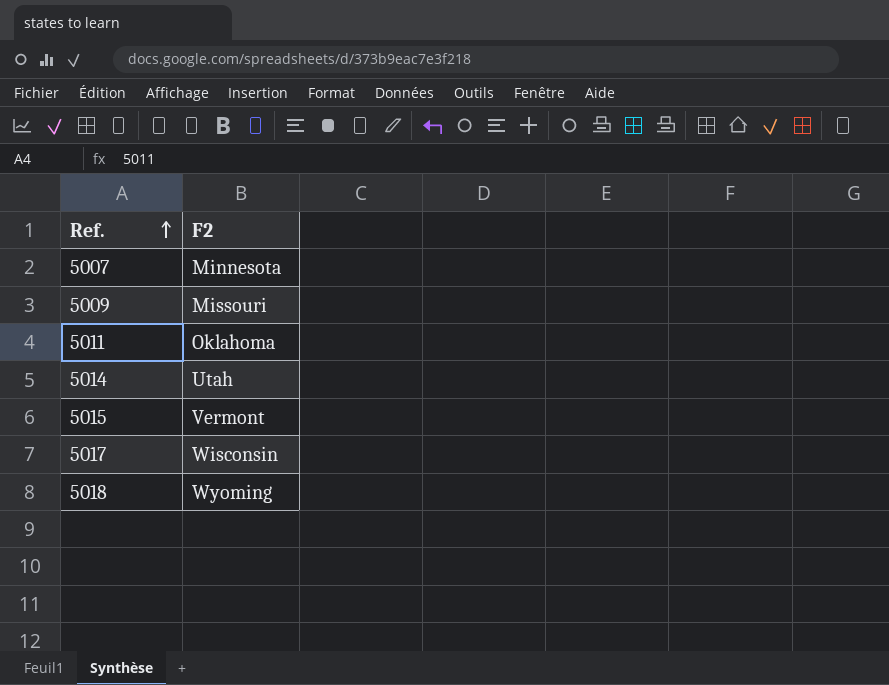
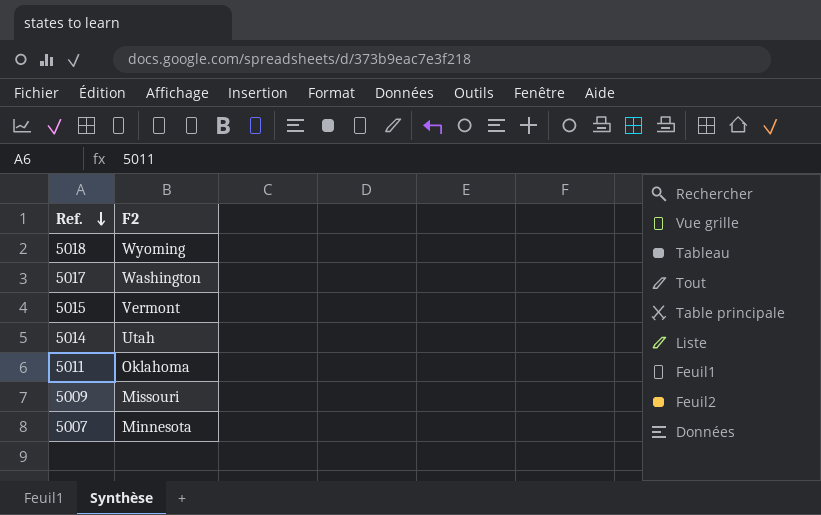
row order: Ref. ascending -> Ref. descending
5017 | F2: Wisconsin -> Washington

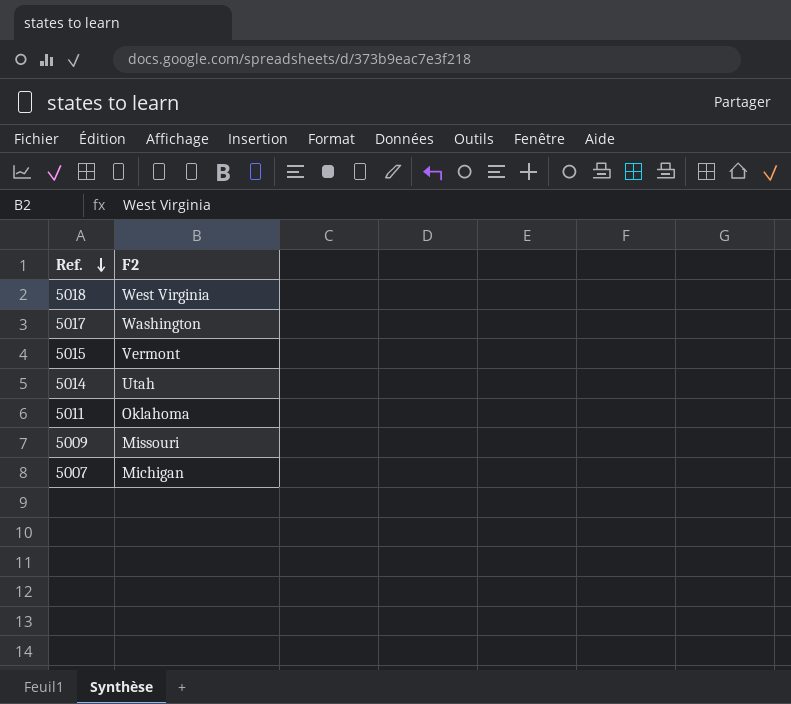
5018 | F2: Wyoming -> West Virginia
5007 | F2: Minnesota -> Michigan

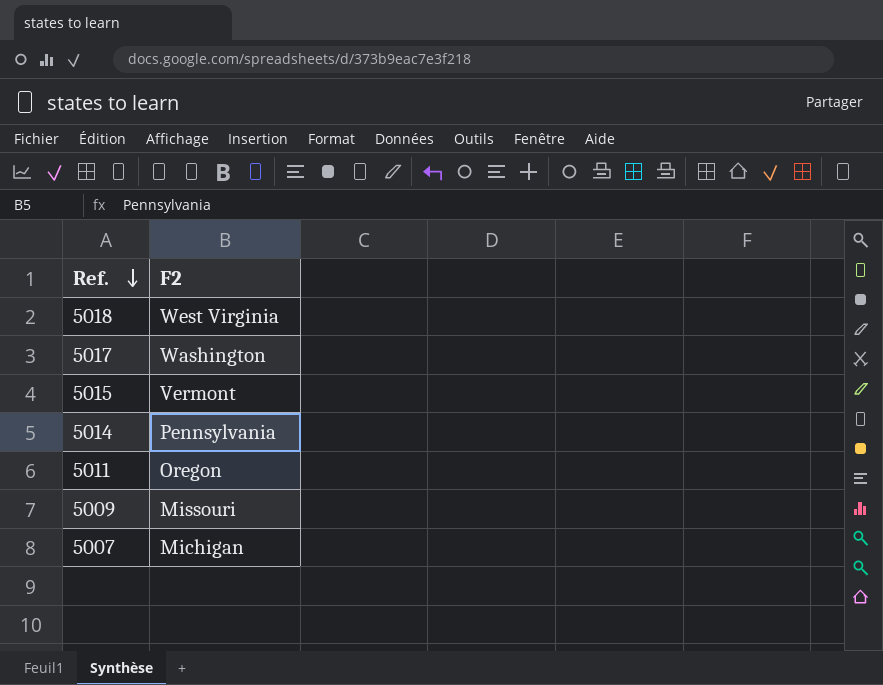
5014 | F2: Utah -> Pennsylvania
5011 | F2: Oklahoma -> Oregon

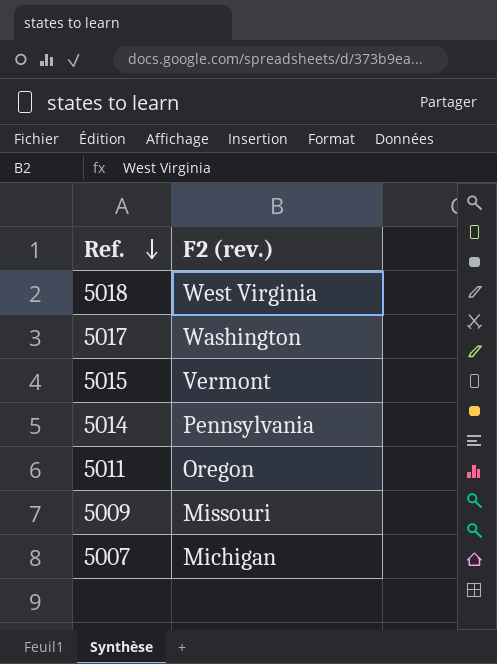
column name: F2 -> F2 (rev.)

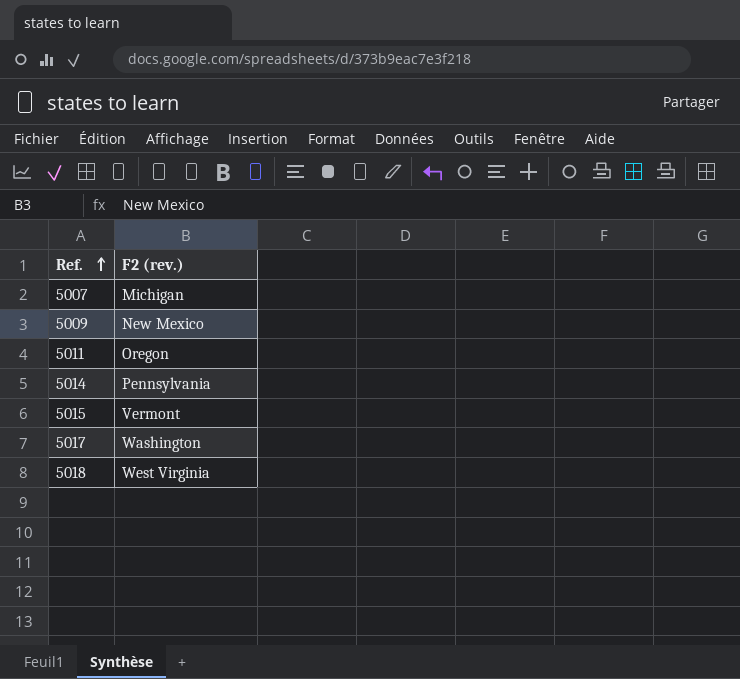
row order: Ref. descending -> Ref. ascending
5009 | F2 (rev.): Missouri -> New Mexico

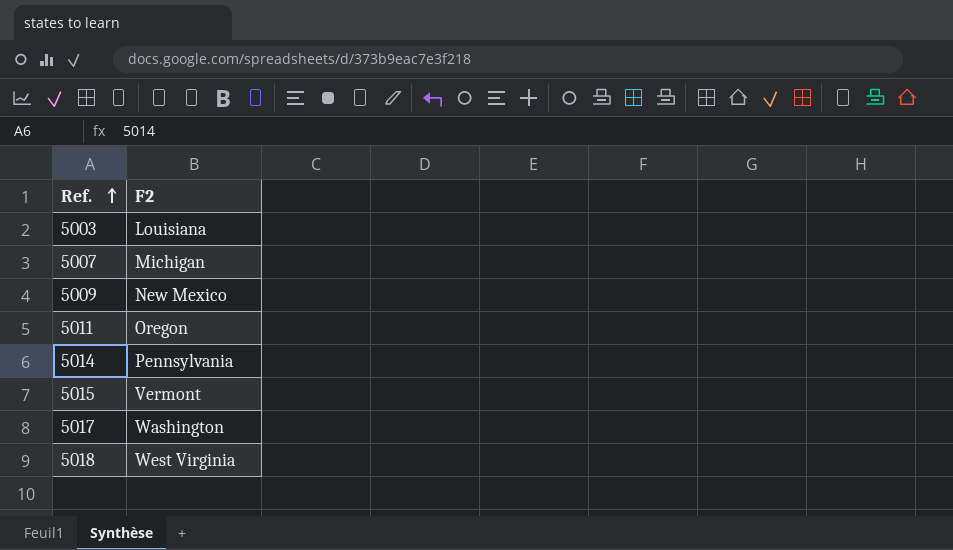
column name: F2 (rev.) -> F2
row 5003: none -> Louisiana

